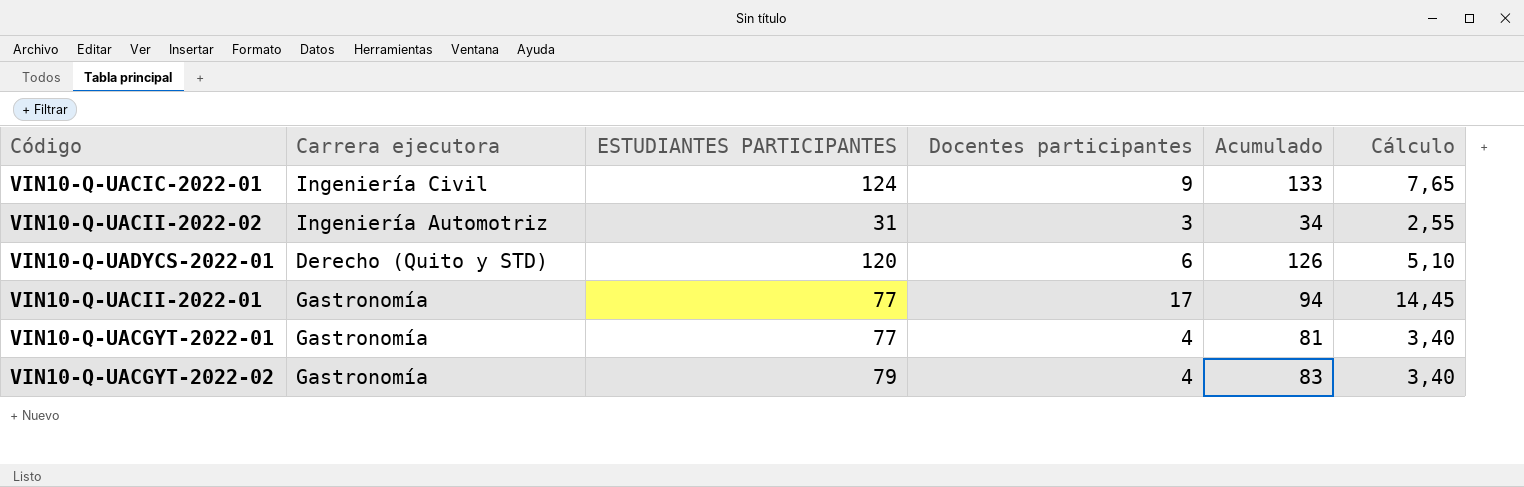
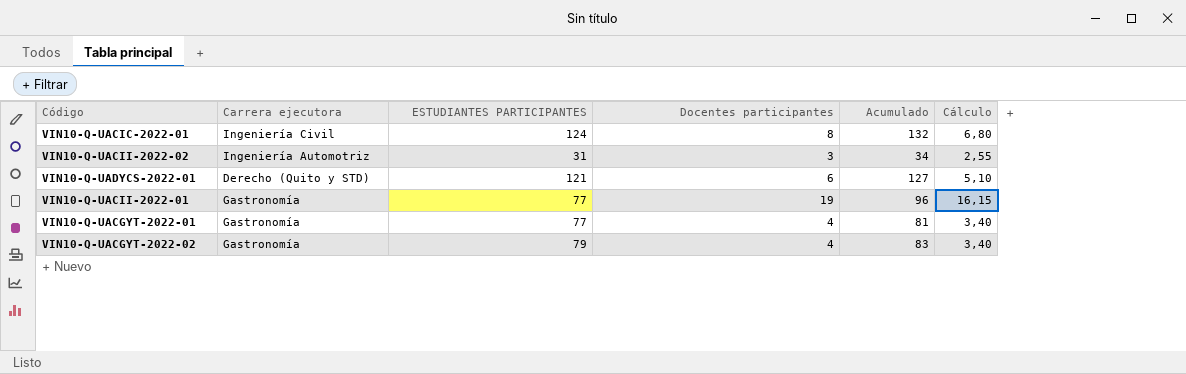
VIN10-Q-UACIC-2022-01 | Docentes participantes: 9 -> 8
VIN10-Q-UACIC-2022-01 | Acumulado: 133 -> 132
VIN10-Q-UACIC-2022-01 | Cálculo: 7,65 -> 6,80
VIN10-Q-UADYCS-2022-01 | ESTUDIANTES PARTICIPANTES: 120 -> 121
VIN10-Q-UADYCS-2022-01 | Acumulado: 126 -> 127
VIN10-Q-UACII-2022-01 | Docentes participantes: 17 -> 19
VIN10-Q-UACII-2022-01 | Acumulado: 94 -> 96
VIN10-Q-UACII-2022-01 | Cálculo: 14,45 -> 16,15

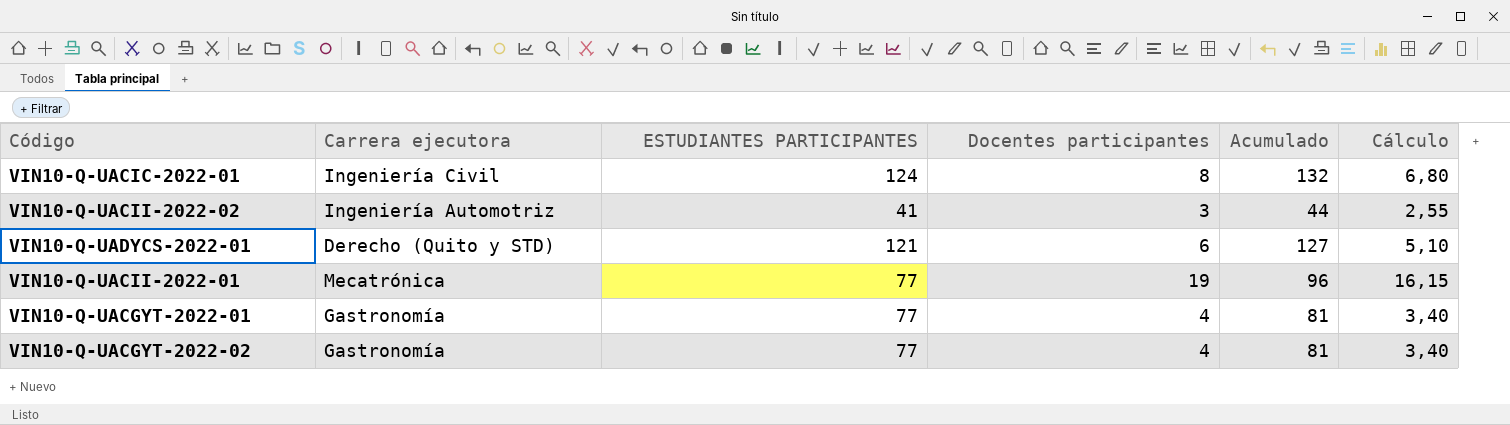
VIN10-Q-UACII-2022-02 | ESTUDIANTES PARTICIPANTES: 31 -> 41
VIN10-Q-UACII-2022-02 | Acumulado: 34 -> 44
VIN10-Q-UACII-2022-01 | Carrera ejecutora: Gastronomía -> Mecatrónica
VIN10-Q-UACGYT-2022-02 | ESTUDIANTES PARTICIPANTES: 79 -> 77
VIN10-Q-UACGYT-2022-02 | Acumulado: 83 -> 81

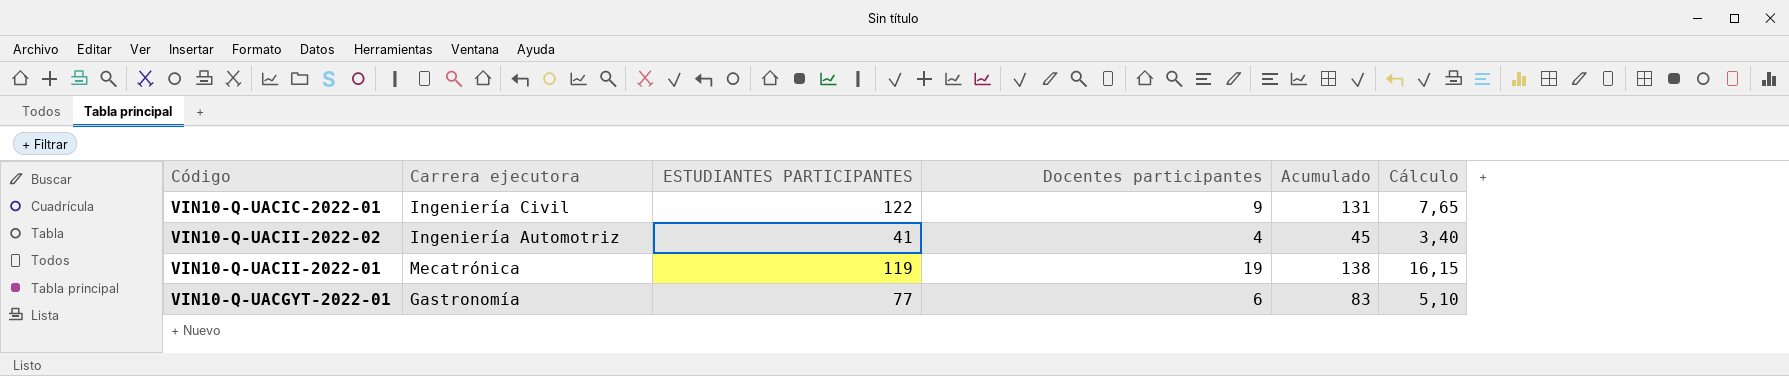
row VIN10-Q-UADYCS-2022-01: Derecho (Quito y STD) | 121 | 6 | 127 | 5,10 -> none
row VIN10-Q-UACGYT-2022-02: Gastronomía | 77 | 4 | 81 | 3,40 -> none
VIN10-Q-UACIC-2022-01 | ESTUDIANTES PARTICIPANTES: 124 -> 122
VIN10-Q-UACIC-2022-01 | Docentes participantes: 8 -> 9
VIN10-Q-UACIC-2022-01 | Acumulado: 132 -> 131
VIN10-Q-UACIC-2022-01 | Cálculo: 6,80 -> 7,65
VIN10-Q-UACII-2022-02 | Docentes participantes: 3 -> 4
VIN10-Q-UACII-2022-02 | Acumulado: 44 -> 45
VIN10-Q-UACII-2022-02 | Cálculo: 2,55 -> 3,40
VIN10-Q-UACII-2022-01 | ESTUDIANTES PARTICIPANTES: 77 -> 119
VIN10-Q-UACII-2022-01 | Acumulado: 96 -> 138
VIN10-Q-UACGYT-2022-01 | Docentes participantes: 4 -> 6
VIN10-Q-UACGYT-2022-01 | Acumulado: 81 -> 83
VIN10-Q-UACGYT-2022-01 | Cálculo: 3,40 -> 5,10

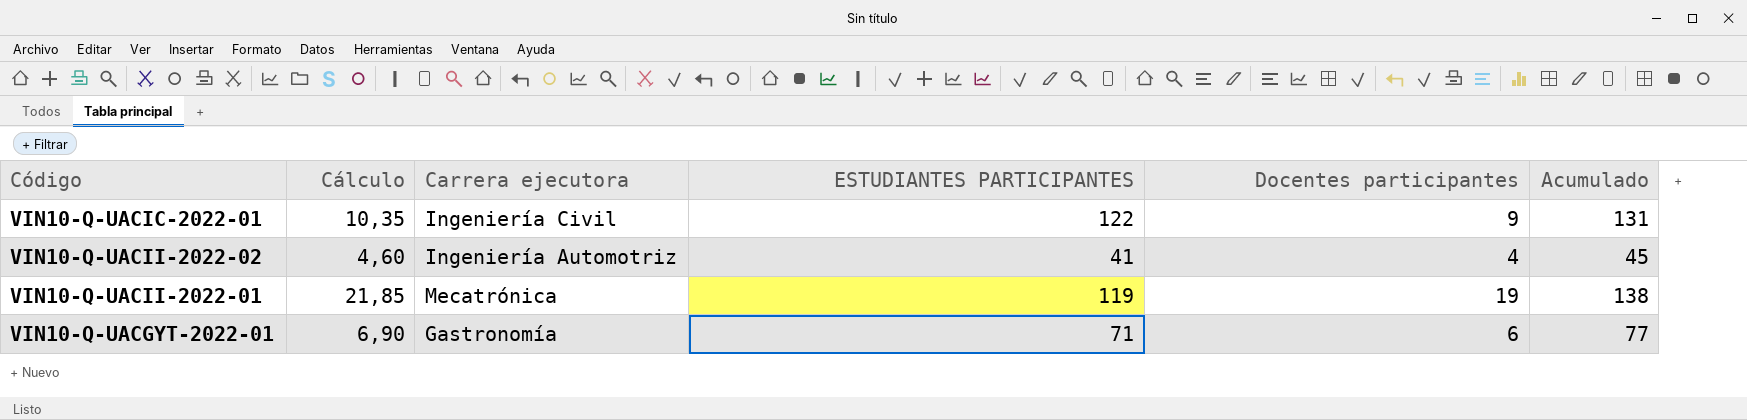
column Cálculo | formula: [Docentes participantes] * 0,85 -> [Docentes participantes] * 1,15
column Cálculo | position: 6 -> 2
VIN10-Q-UACGYT-2022-01 | ESTUDIANTES PARTICIPANTES: 77 -> 71
VIN10-Q-UACGYT-2022-01 | Acumulado: 83 -> 77

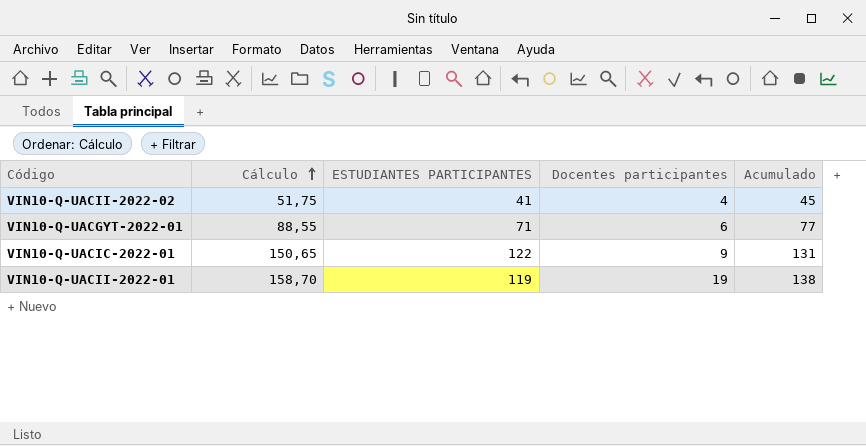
row order: none -> Cálculo ascending
column Carrera ejecutora | position: 3 -> none
column Cálculo | formula: [Docentes participantes] * 1,15 -> [Acumulado] * 1,15

